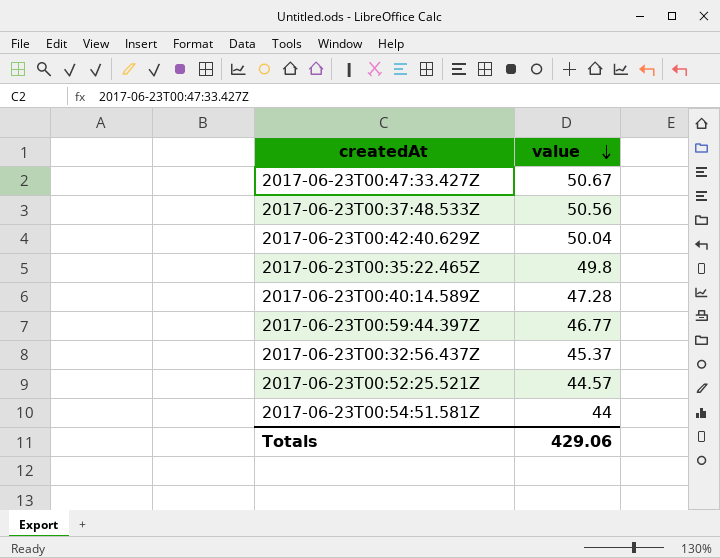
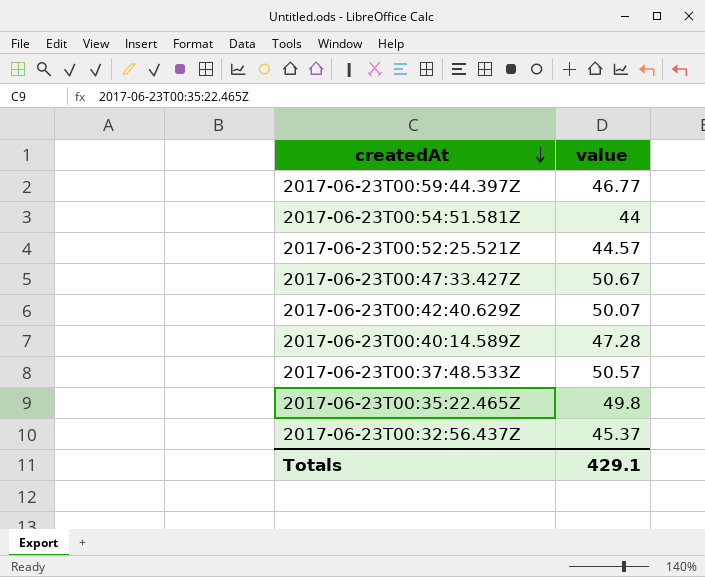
row order: value descending -> createdAt descending
2017-06-23T00:42:40.629Z | value: 50.04 -> 50.07
2017-06-23T00:37:48.533Z | value: 50.56 -> 50.57
Totals | value: 429.06 -> 429.1

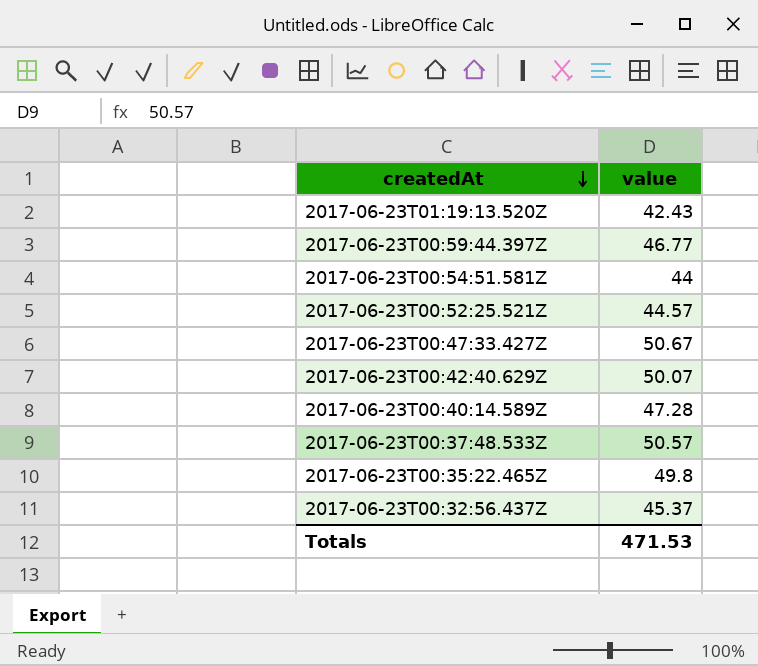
row 2017-06-23T01:19:13.520Z: none -> 42.43
Totals | value: 429.1 -> 471.53

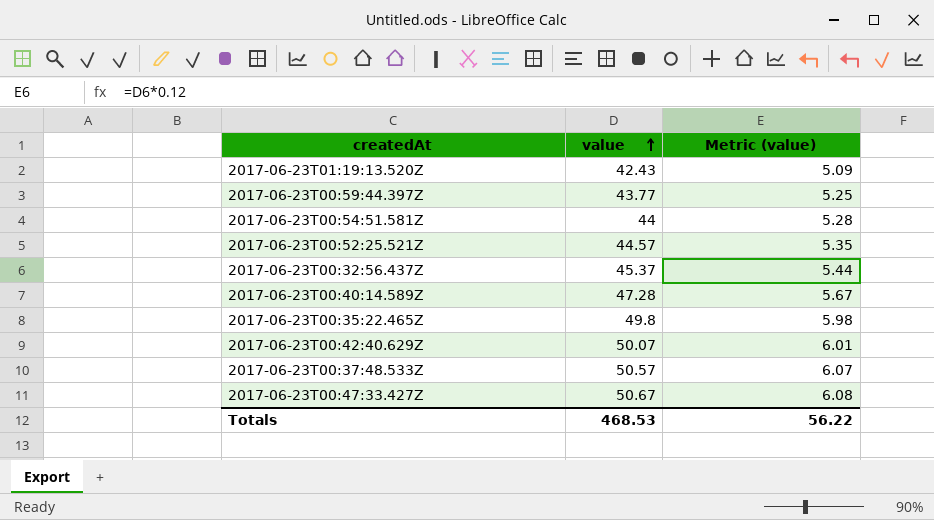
row order: createdAt descending -> value ascending
column Metric (value) | formula: none -> [value] * 0.12
2017-06-23T00:59:44.397Z | value: 46.77 -> 43.77
Totals | value: 471.53 -> 468.53

